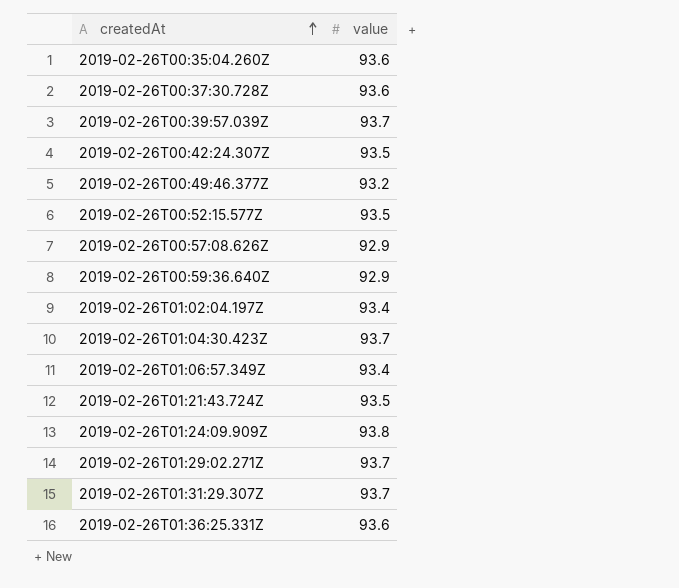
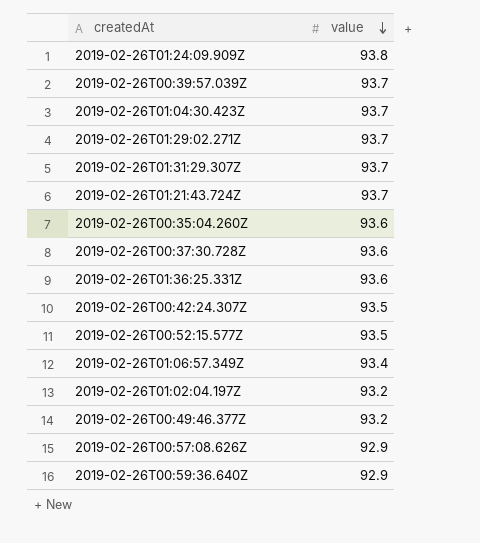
row order: createdAt ascending -> value descending
2019-02-26T01:21:43.724Z | value: 93.5 -> 93.7
2019-02-26T01:02:04.197Z | value: 93.4 -> 93.2

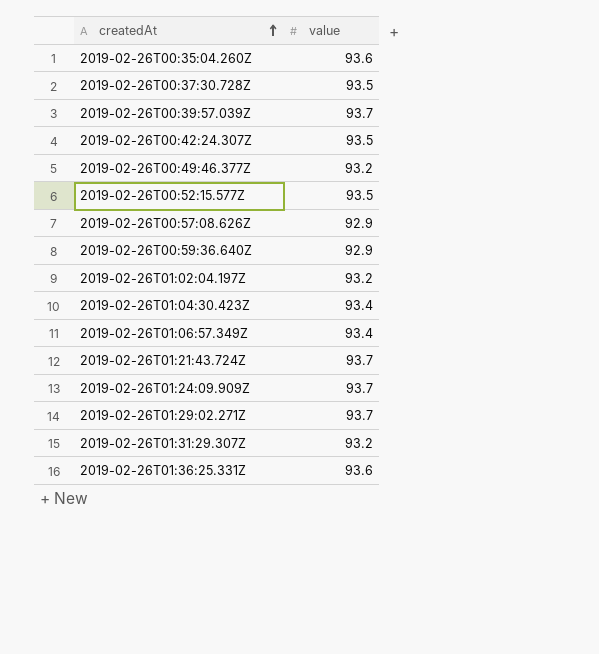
row order: value descending -> createdAt ascending
2019-02-26T00:37:30.728Z | value: 93.6 -> 93.5
2019-02-26T01:04:30.423Z | value: 93.7 -> 93.4
2019-02-26T01:24:09.909Z | value: 93.8 -> 93.7
2019-02-26T01:31:29.307Z | value: 93.7 -> 93.2

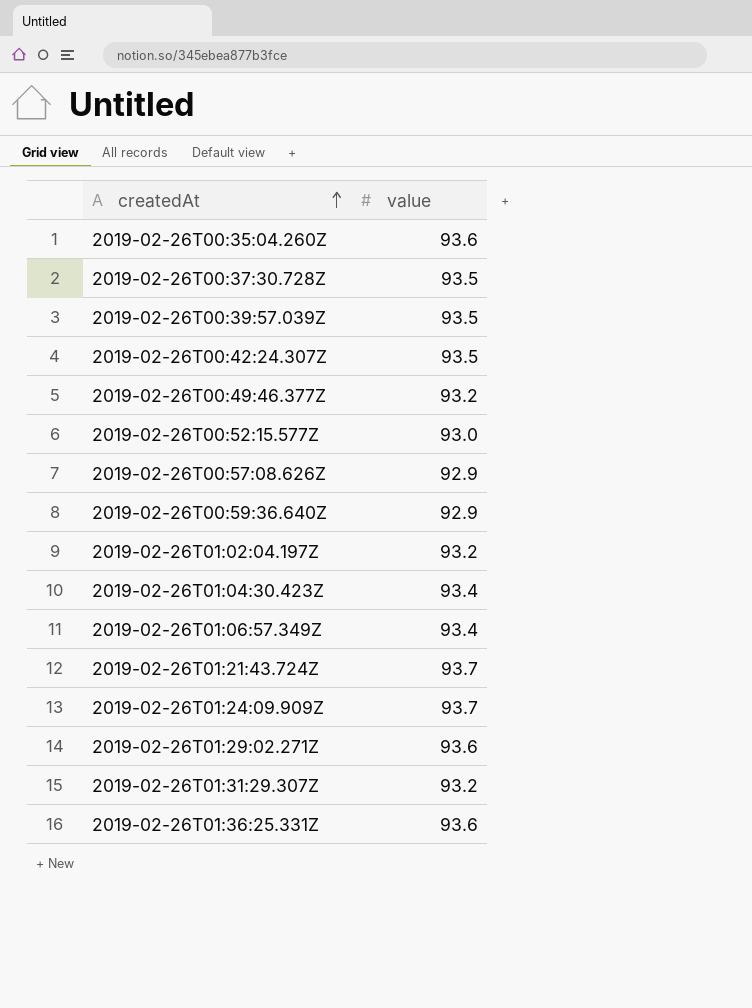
2019-02-26T00:39:57.039Z | value: 93.7 -> 93.5
2019-02-26T00:52:15.577Z | value: 93.5 -> 93.0
2019-02-26T01:29:02.271Z | value: 93.7 -> 93.6

